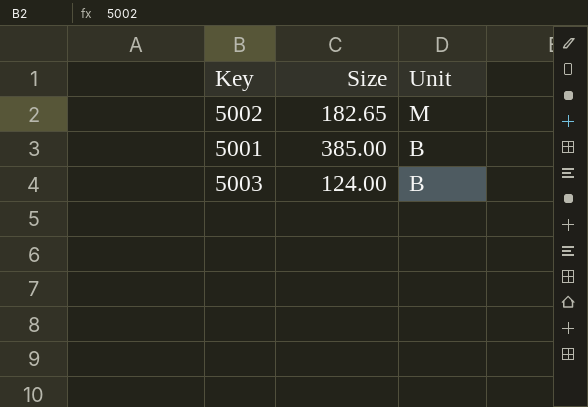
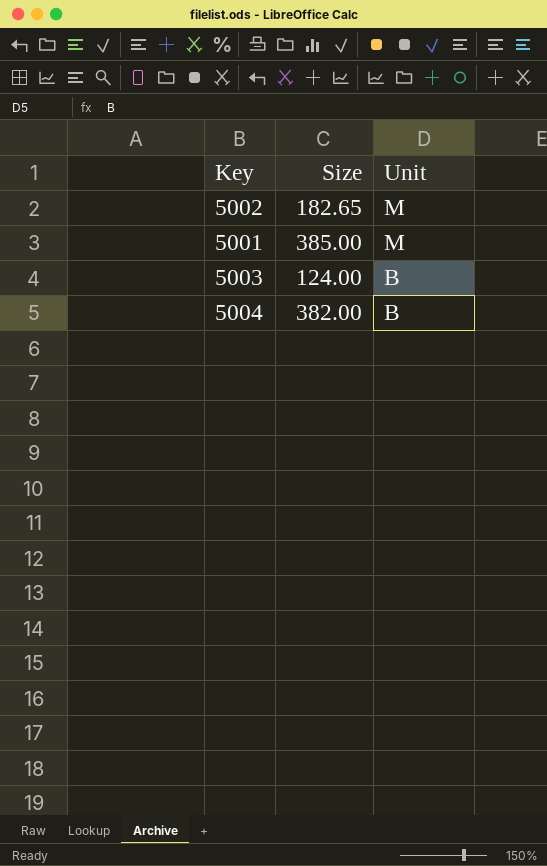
5001 | Unit: B -> M
row 5004: none -> 382.00 | B

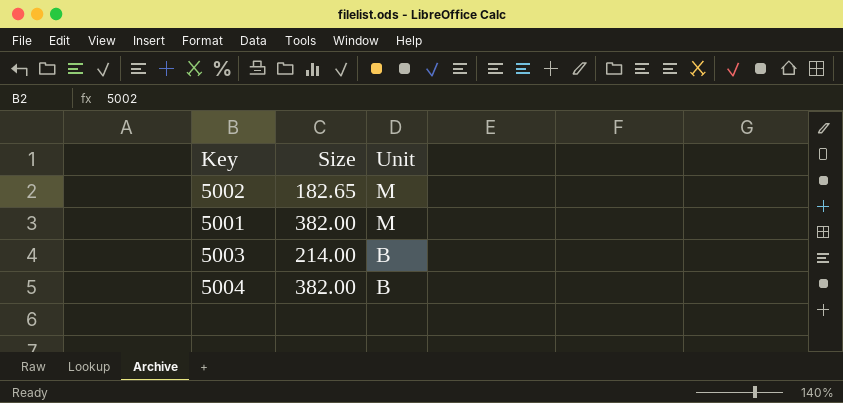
5001 | Size: 385.00 -> 382.00
5003 | Size: 124.00 -> 214.00

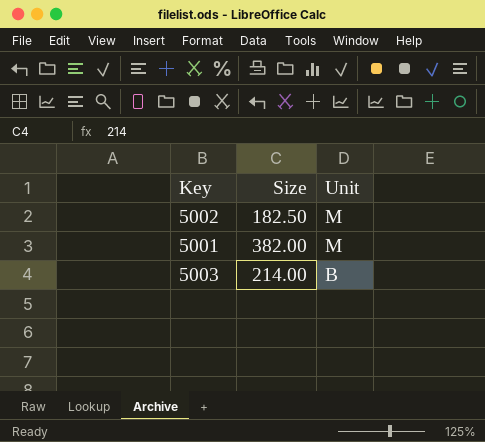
row 5004: 382.00 | B -> none
5002 | Size: 182.65 -> 182.50

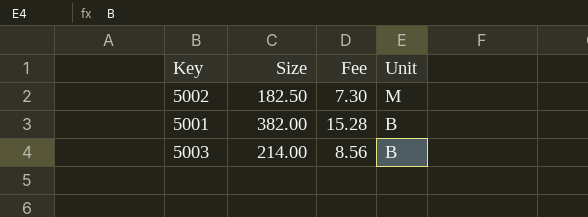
column Fee | formula: none -> [Size] * 0.04
5001 | Unit: M -> B

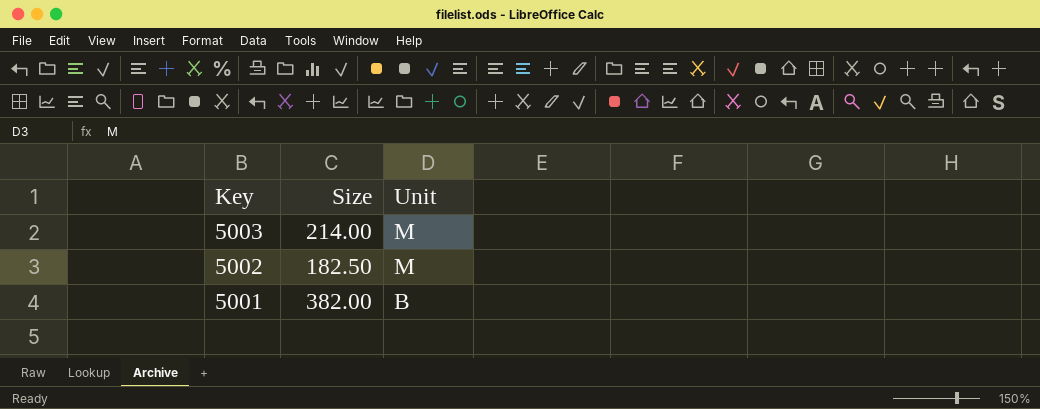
row order: Unit descending -> Key descending
column Fee | formula: [Size] * 0.04 -> none
5003 | Unit: B -> M

